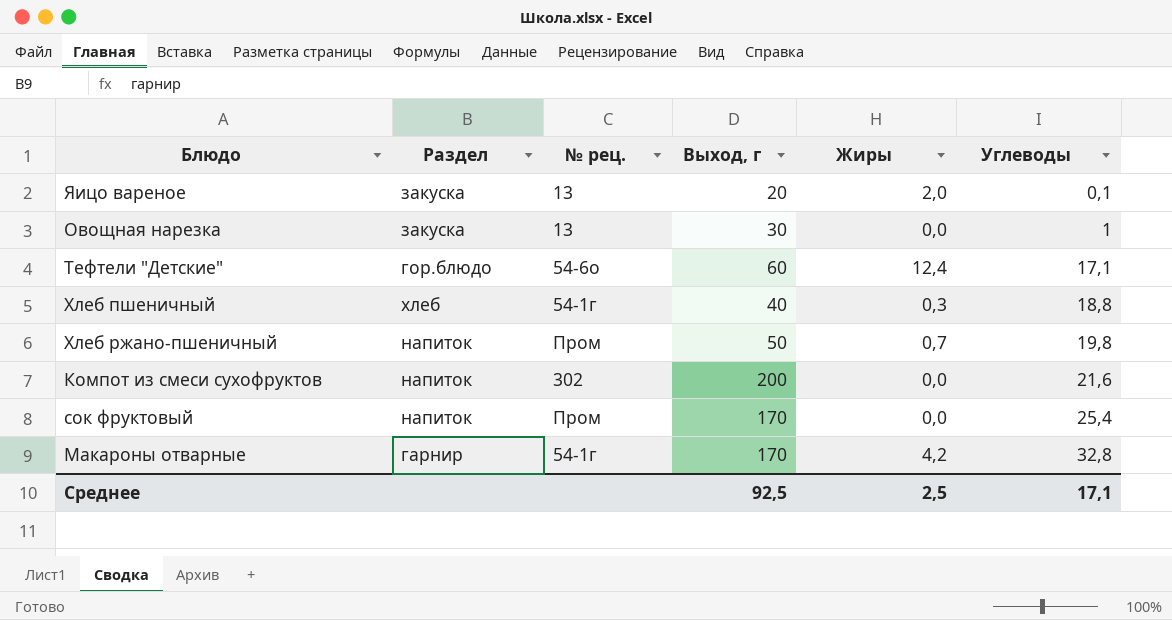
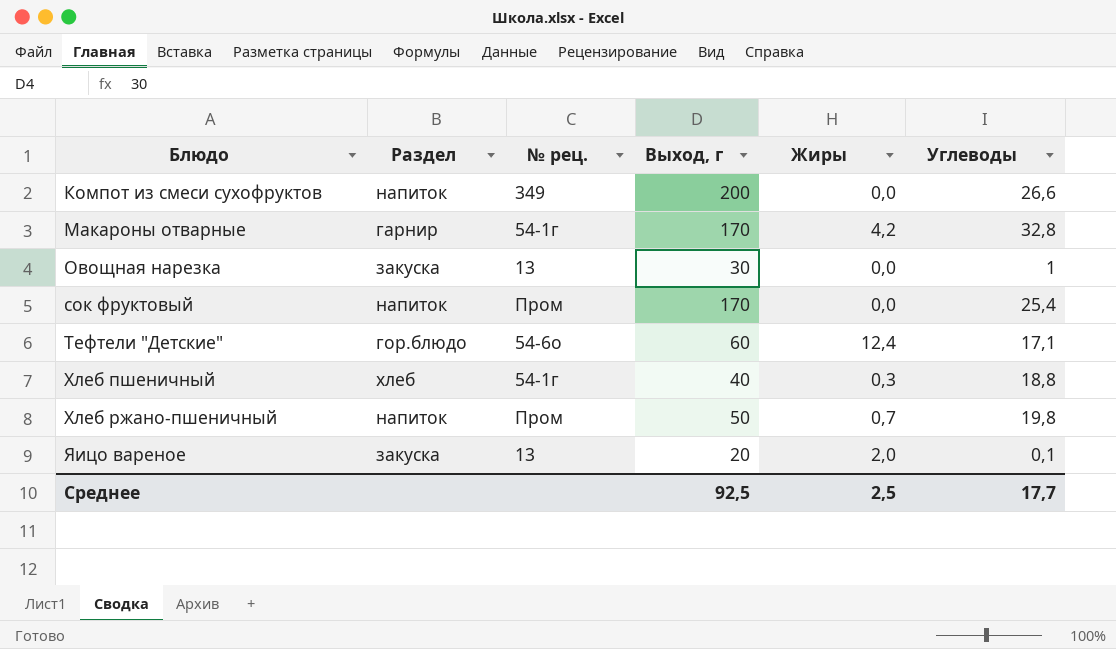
row order: Углеводы ascending -> Блюдо ascending
Компот из смеси сухофруктов | № рец.: 302 -> 349
Компот из смеси сухофруктов | Углеводы: 21,6 -> 26,6
Среднее | Углеводы: 17,1 -> 17,7

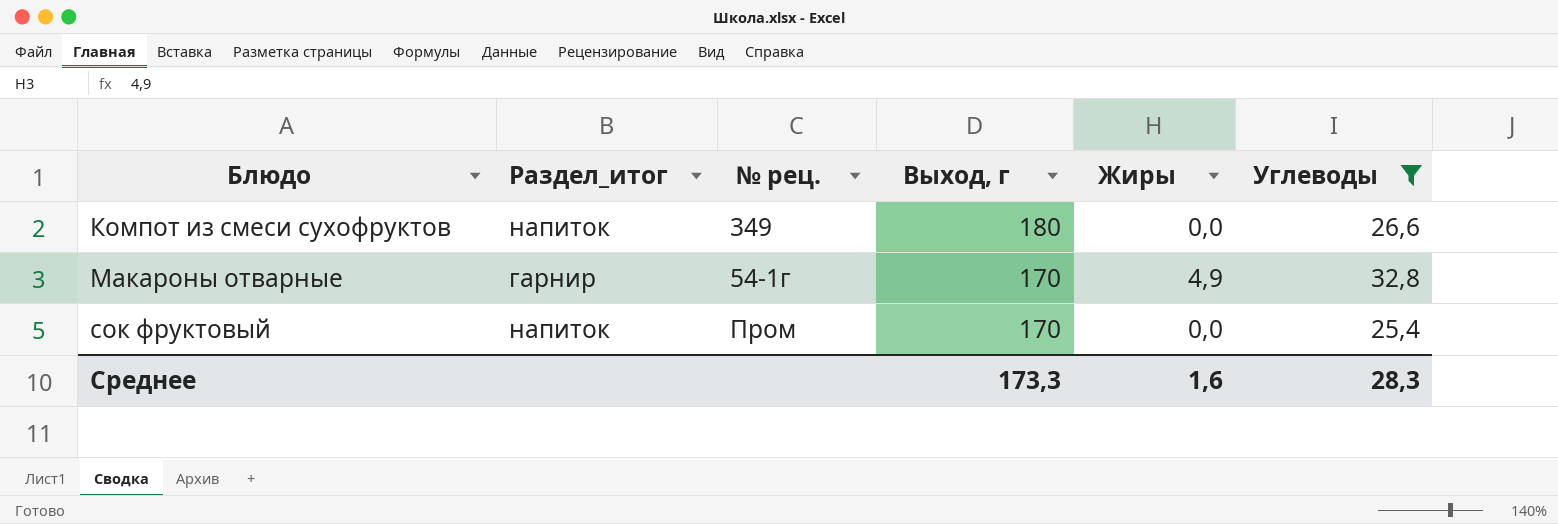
filter: none -> Углеводы >= 25,4
column name: Раздел -> Раздел_итог
Компот из смеси сухофруктов | Выход, г: 200 -> 180
Макароны отварные | Жиры: 4,2 -> 4,9
Среднее | Выход, г: 92,5 -> 173,3
Среднее | Жиры: 2,5 -> 1,6
Среднее | Углеводы: 17,7 -> 28,3

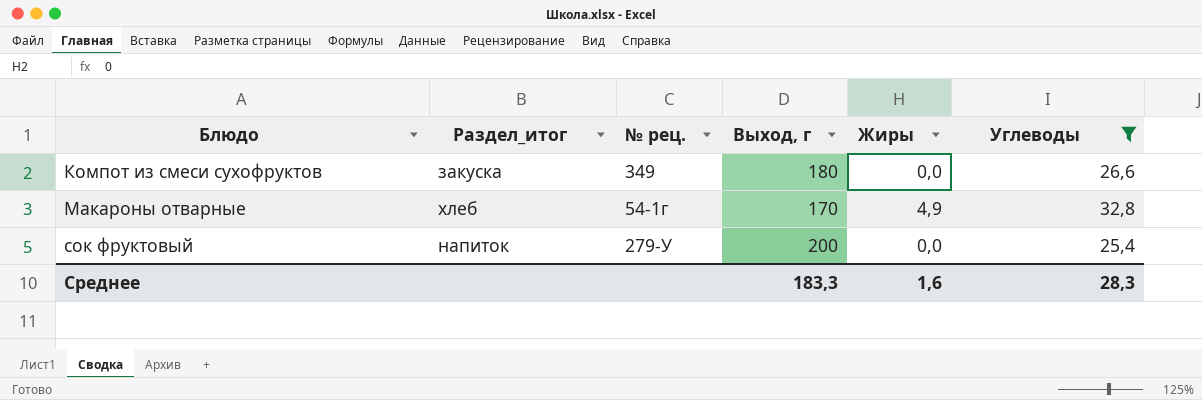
Компот из смеси сухофруктов | Раздел_итог: напиток -> закуска
Макароны отварные | Раздел_итог: гарнир -> хлеб
сок фруктовый | № рец.: Пром -> 279-У
сок фруктовый | Выход, г: 170 -> 200
Среднее | Выход, г: 173,3 -> 183,3

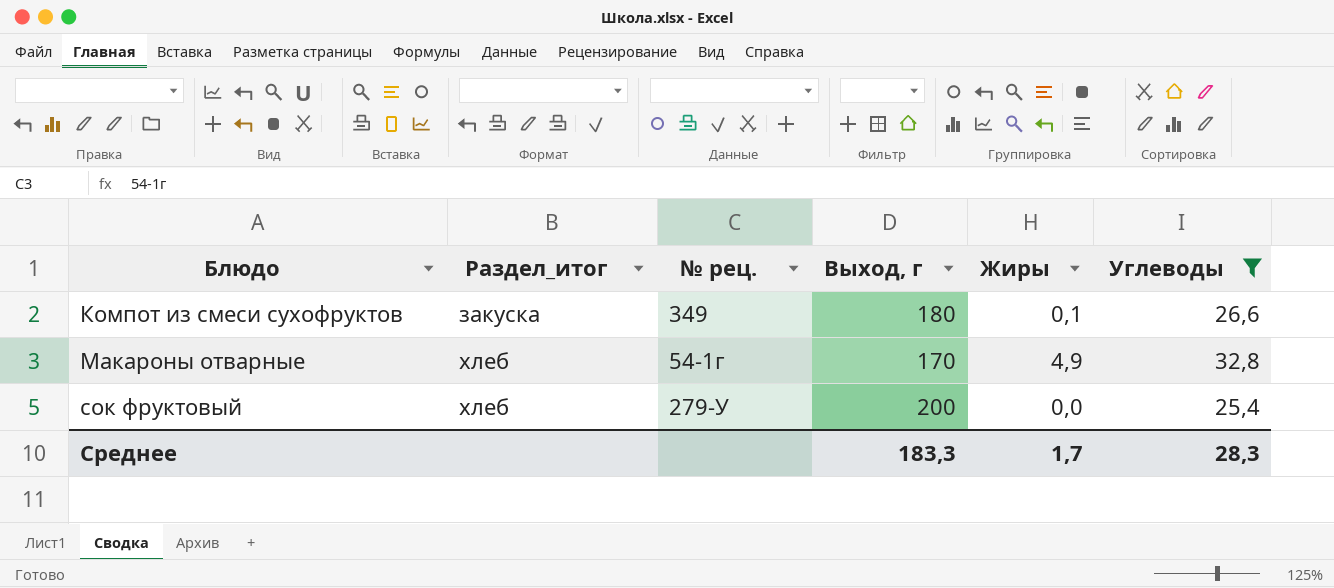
Компот из смеси сухофруктов | Жиры: 0,0 -> 0,1
сок фруктовый | Раздел_итог: напиток -> хлеб
Среднее | Жиры: 1,6 -> 1,7

